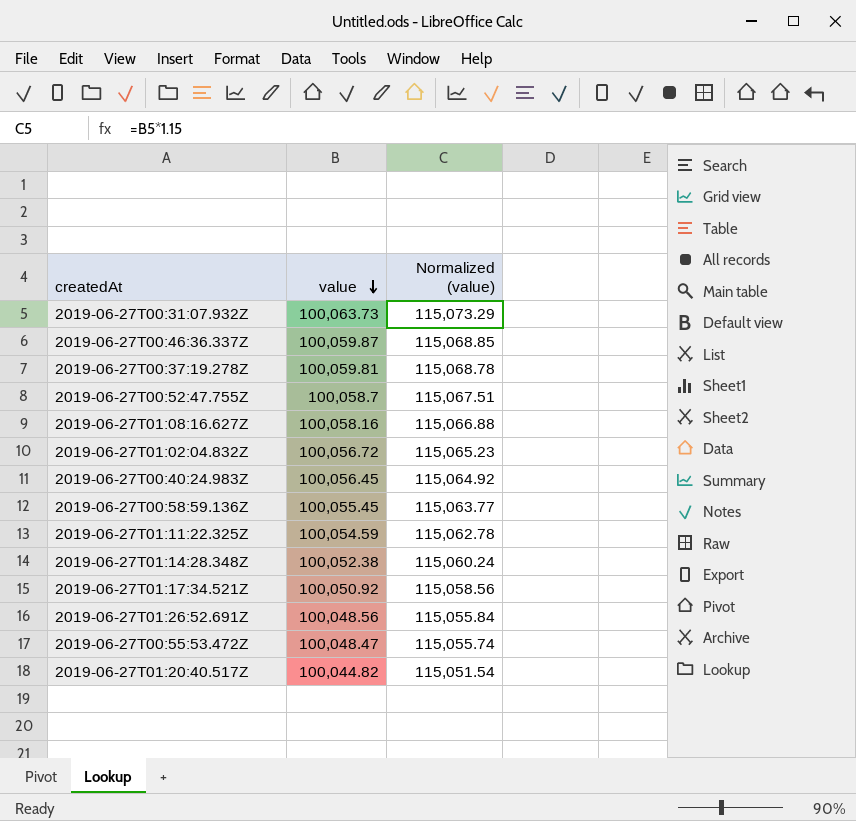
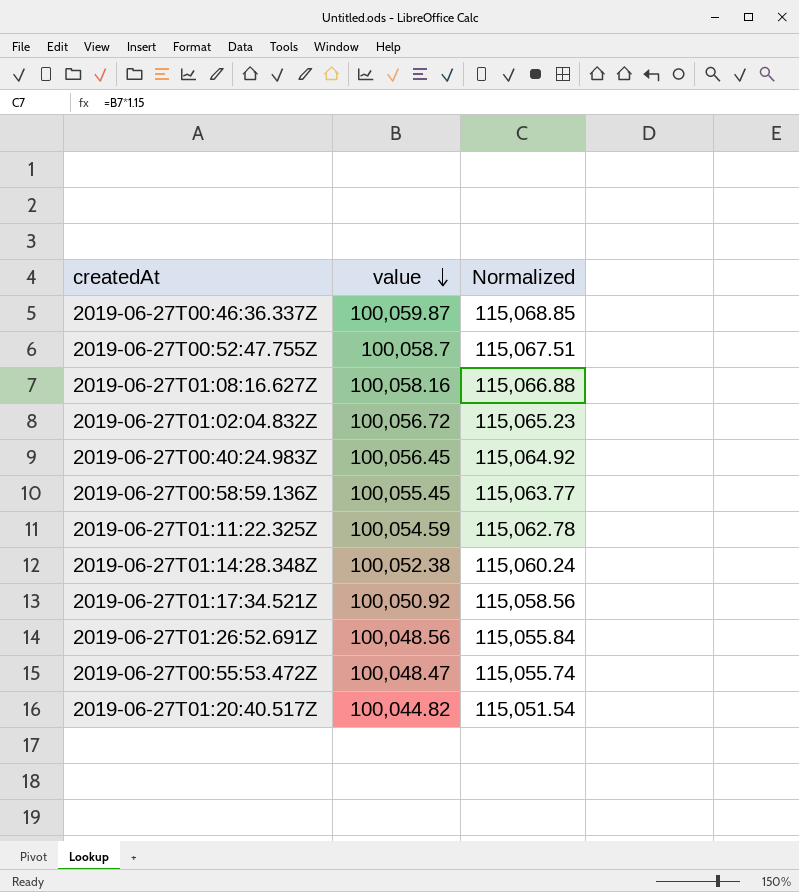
column name: Normalized (value) -> Normalized
row 2019-06-27T00:31:07.932Z: 100,063.73 | 115,073.29 -> none
row 2019-06-27T00:37:19.278Z: 100,059.81 | 115,068.78 -> none

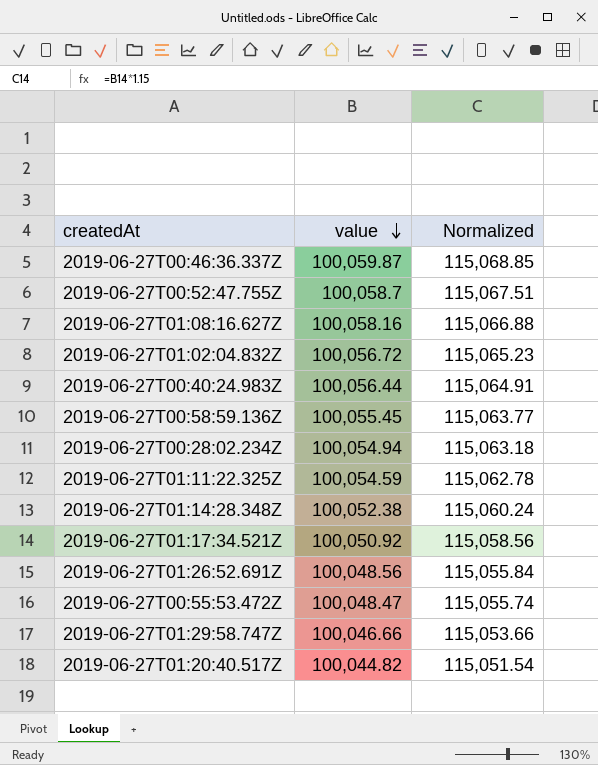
2019-06-27T00:40:24.983Z | value: 100,056.45 -> 100,056.44
2019-06-27T00:40:24.983Z | Normalized: 115,064.92 -> 115,064.91
row 2019-06-27T00:28:02.234Z: none -> 100,054.94 | 115,063.18
row 2019-06-27T01:29:58.747Z: none -> 100,046.66 | 115,053.66

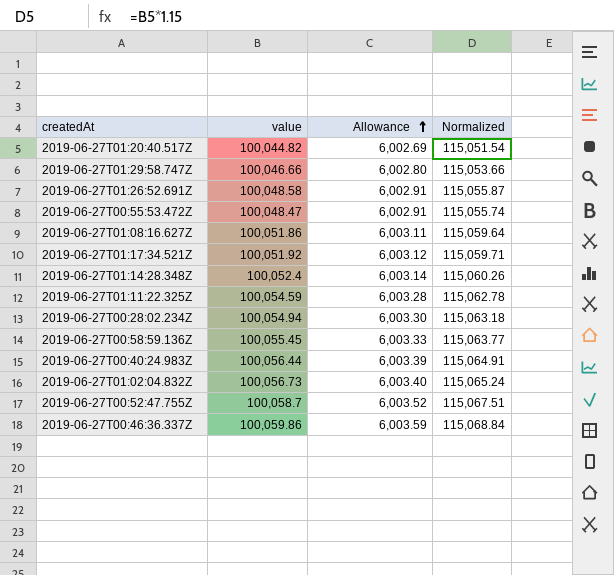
row order: value descending -> Allowance ascending
column Allowance | formula: none -> [value] * 0.06
2019-06-27T01:26:52.691Z | value: 100,048.56 -> 100,048.58
2019-06-27T01:26:52.691Z | Normalized: 115,055.84 -> 115,055.87
2019-06-27T01:08:16.627Z | value: 100,058.16 -> 100,051.86
2019-06-27T01:08:16.627Z | Normalized: 115,066.88 -> 115,059.64
2019-06-27T01:17:34.521Z | value: 100,050.92 -> 100,051.92
2019-06-27T01:17:34.521Z | Normalized: 115,058.56 -> 115,059.71
2019-06-27T01:14:28.348Z | value: 100,052.38 -> 100,052.4
2019-06-27T01:14:28.348Z | Normalized: 115,060.24 -> 115,060.26
2019-06-27T01:02:04.832Z | value: 100,056.72 -> 100,056.73
2019-06-27T01:02:04.832Z | Normalized: 115,065.23 -> 115,065.24
2019-06-27T00:46:36.337Z | value: 100,059.87 -> 100,059.86
2019-06-27T00:46:36.337Z | Normalized: 115,068.85 -> 115,068.84

